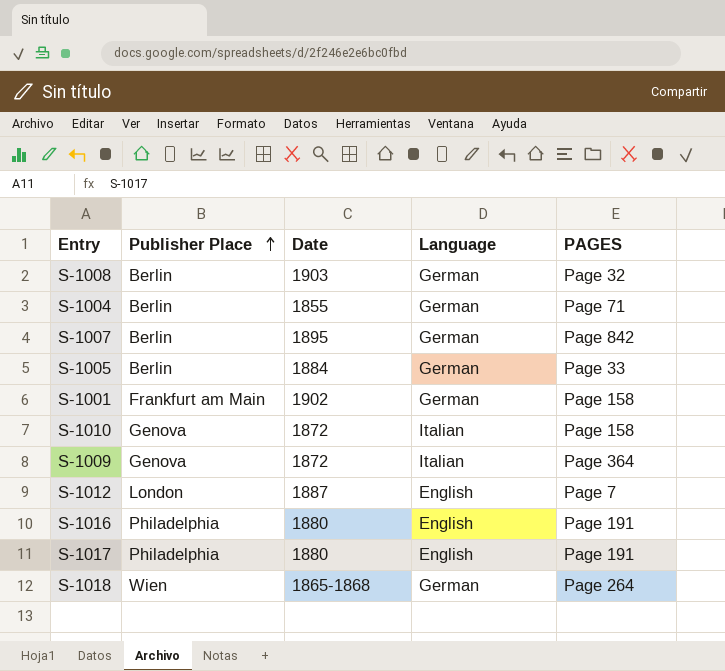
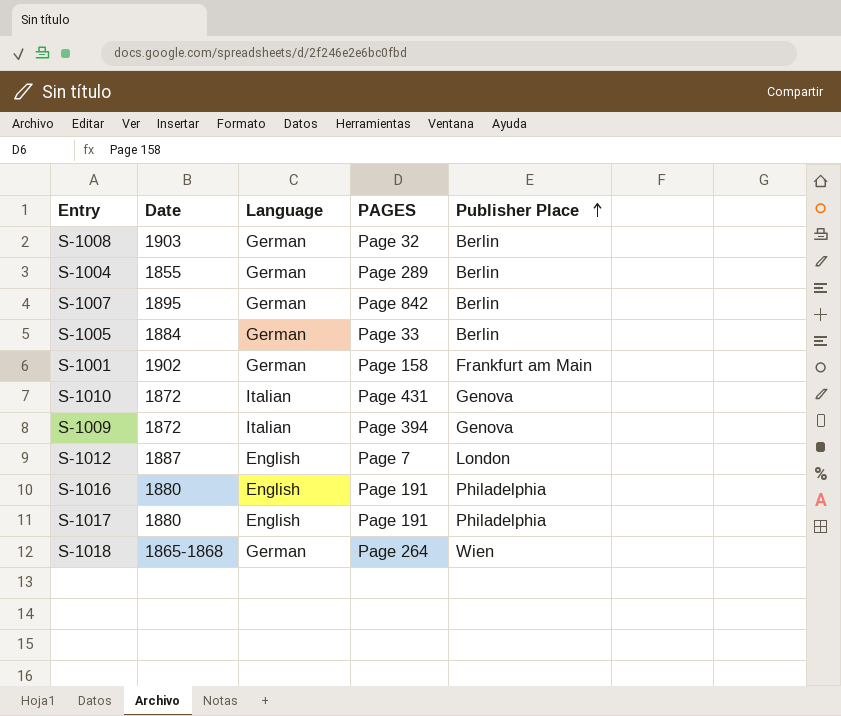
column Publisher Place | position: 2 -> 5
S-1004 | PAGES: Page 71 -> Page 289
S-1010 | PAGES: Page 158 -> Page 431
S-1009 | PAGES: Page 364 -> Page 394

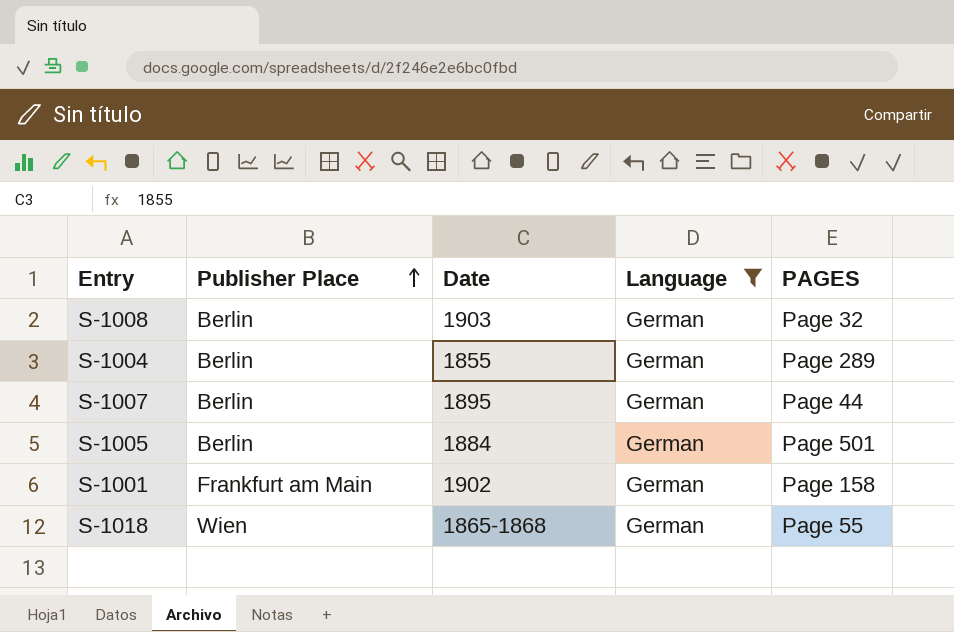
filter: none -> Language = German
column Publisher Place | position: 5 -> 2
S-1007 | PAGES: Page 842 -> Page 44
S-1005 | PAGES: Page 33 -> Page 501
S-1018 | PAGES: Page 264 -> Page 55

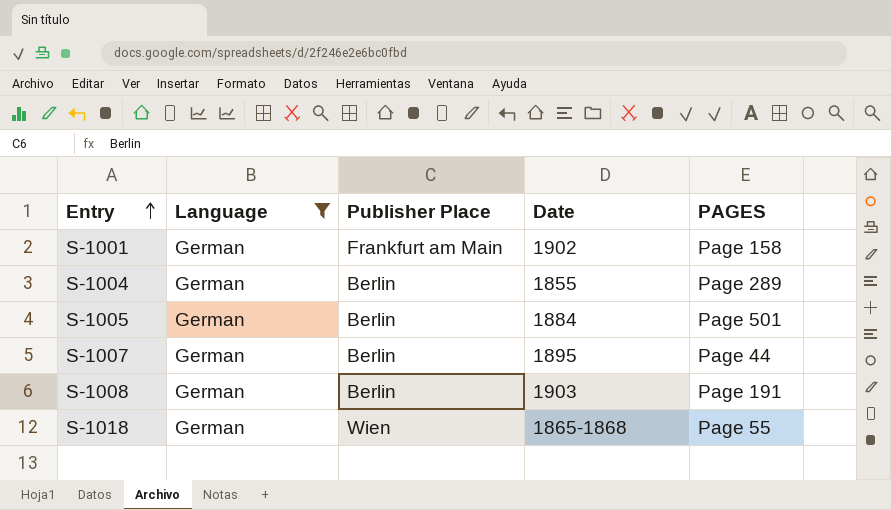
row order: Publisher Place ascending -> Entry ascending
column Language | position: 4 -> 2
S-1008 | PAGES: Page 32 -> Page 191

